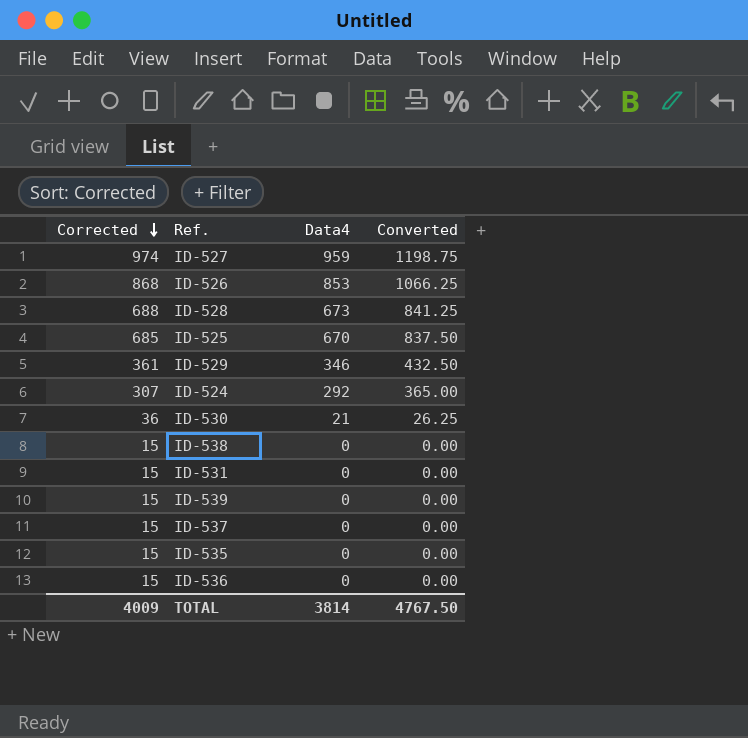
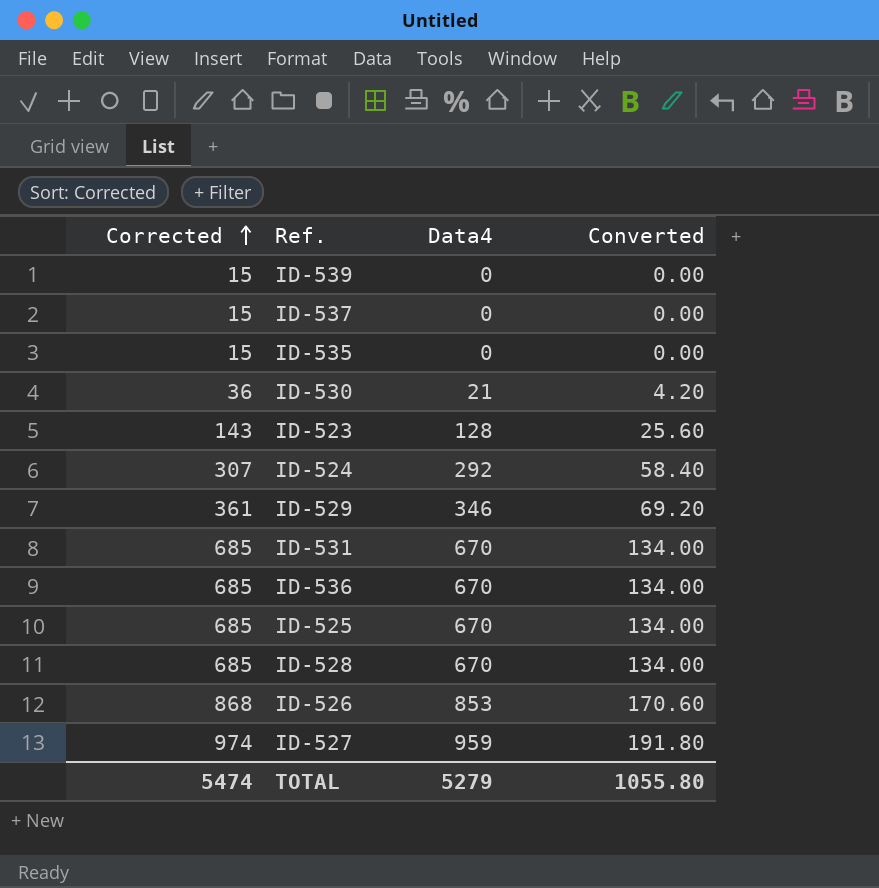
row order: Corrected descending -> Corrected ascending
column Converted | formula: [Data4] * 1.25 -> [Data4] * 0.2
row ID-538: 15 | 0 | 0.00 -> none
row ID-523: none -> 143 | 128 | 25.60
ID-531 | Corrected: 15 -> 685
ID-531 | Data4: 0 -> 670
ID-536 | Corrected: 15 -> 685
ID-536 | Data4: 0 -> 670
ID-528 | Corrected: 688 -> 685
ID-528 | Data4: 673 -> 670
TOTAL | Corrected: 4009 -> 5474
TOTAL | Data4: 3814 -> 5279
TOTAL | Converted: 4767.50 -> 1055.80

